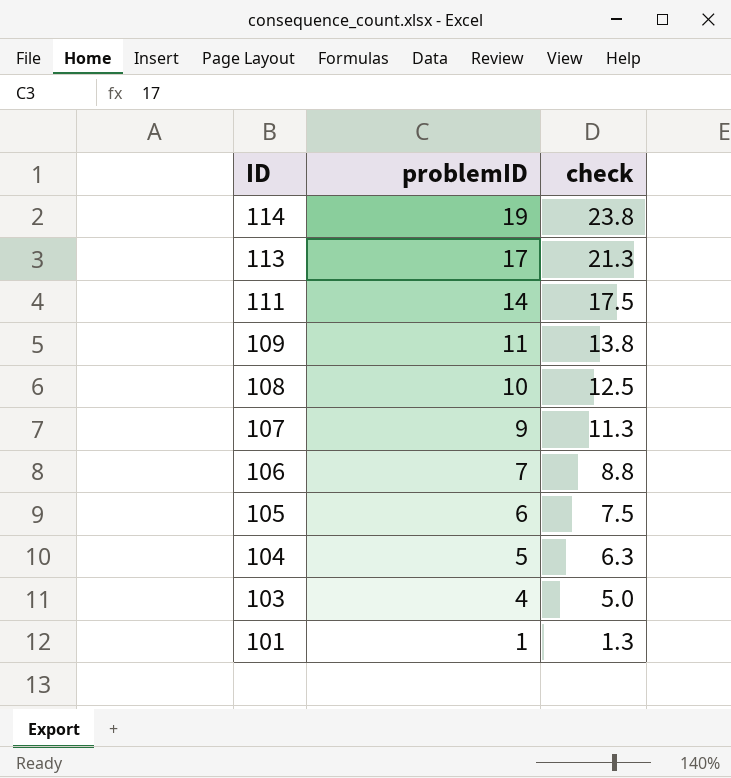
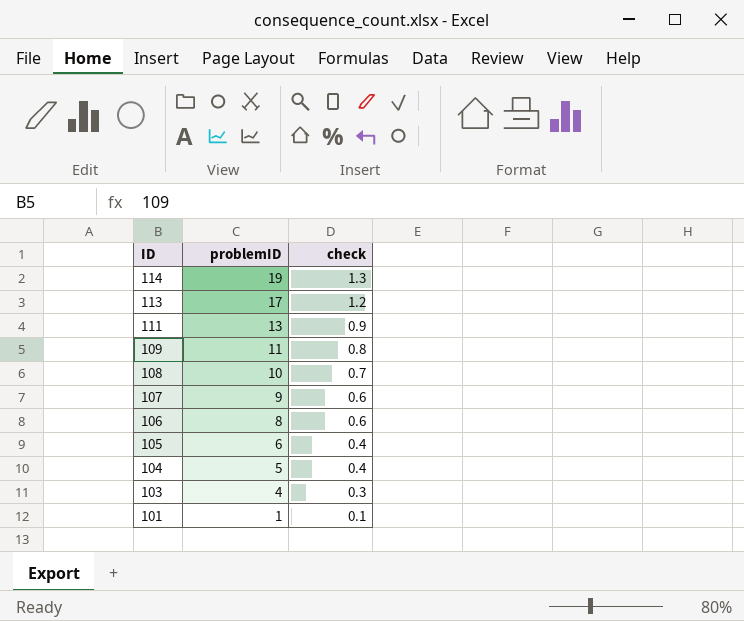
column check | formula: [problemID] * 1.25 -> [problemID] * 0.07
111 | problemID: 14 -> 13
106 | problemID: 7 -> 8

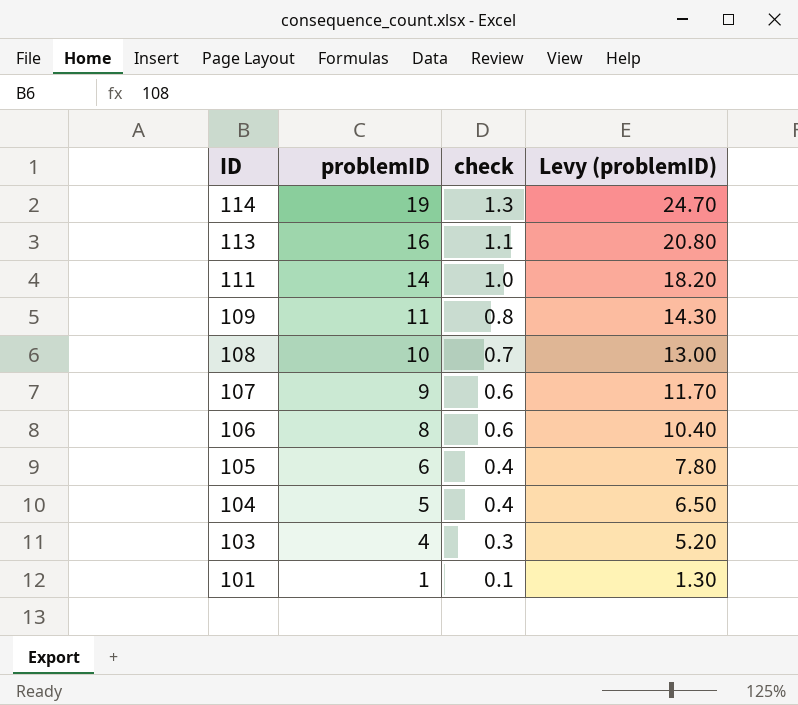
column Levy (problemID) | formula: none -> [problemID] * 1.3
113 | problemID: 17 -> 16
113 | check: 1.2 -> 1.1
111 | problemID: 13 -> 14
111 | check: 0.9 -> 1.0

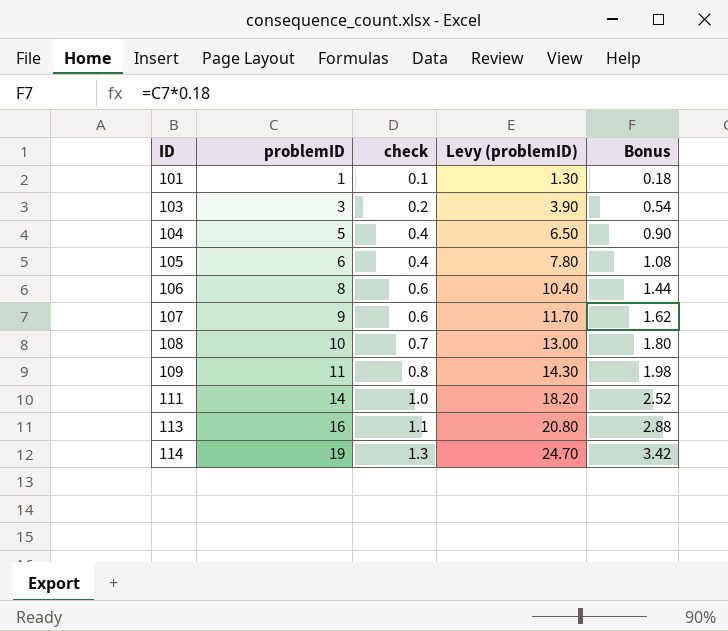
row order: ID descending -> ID ascending
column Bonus | formula: none -> [problemID] * 0.18
103 | problemID: 4 -> 3
103 | check: 0.3 -> 0.2
103 | Levy (problemID): 5.20 -> 3.90

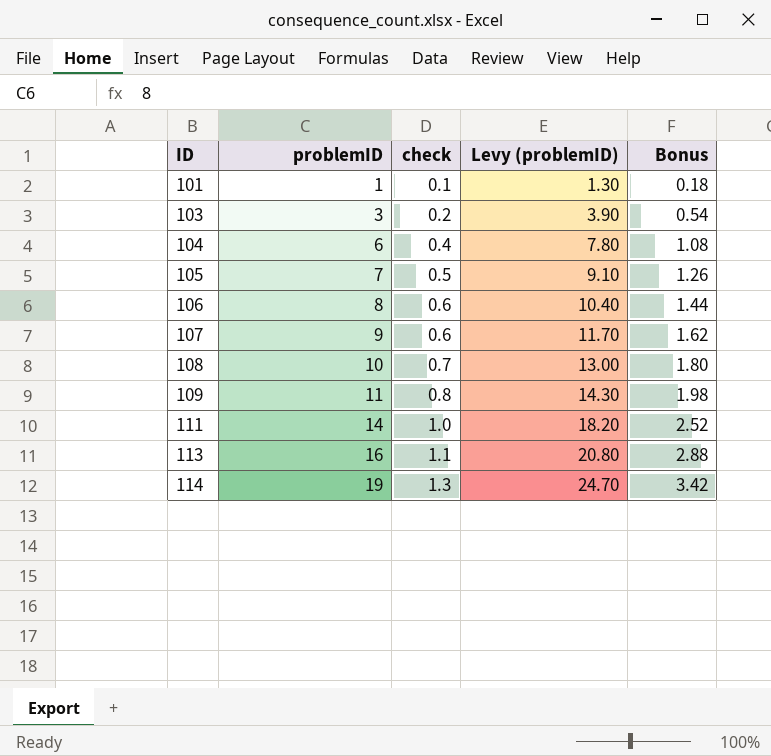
104 | problemID: 5 -> 6
104 | Levy (problemID): 6.50 -> 7.80
104 | Bonus: 0.90 -> 1.08
105 | problemID: 6 -> 7
105 | check: 0.4 -> 0.5
105 | Levy (problemID): 7.80 -> 9.10
105 | Bonus: 1.08 -> 1.26

